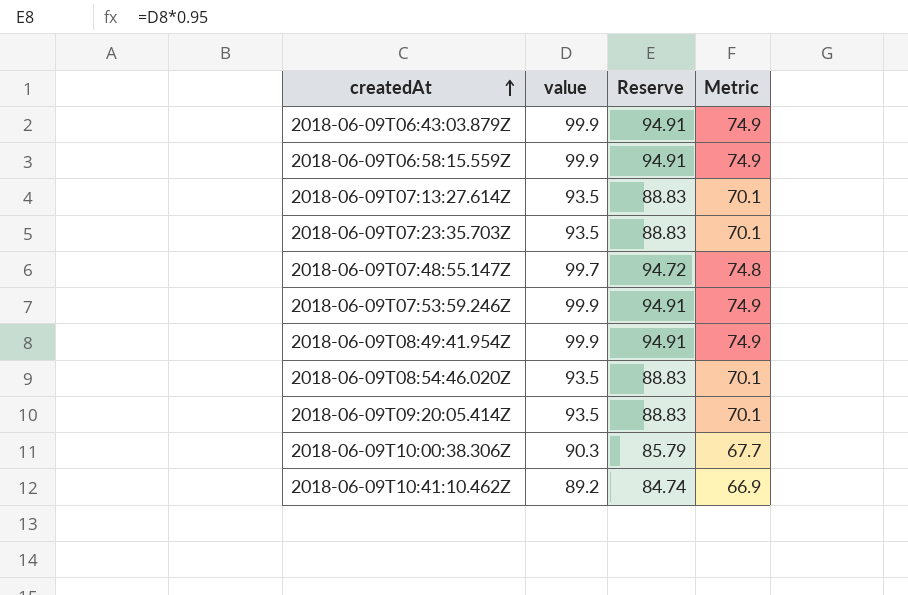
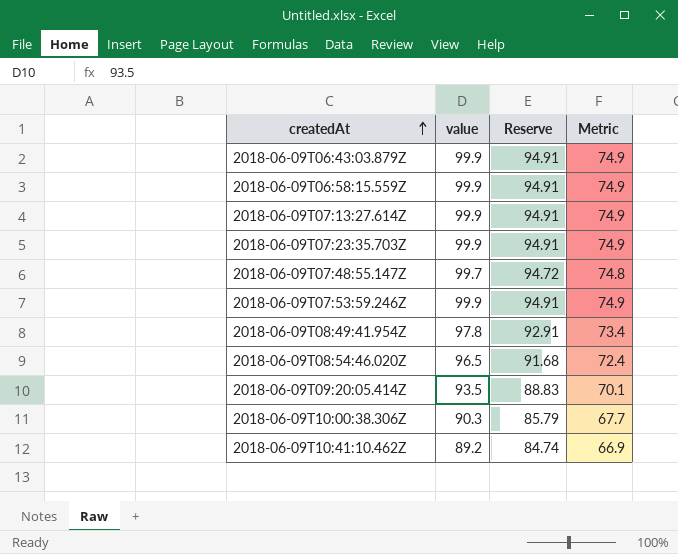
2018-06-09T07:13:27.614Z | value: 93.5 -> 99.9
2018-06-09T07:13:27.614Z | Reserve: 88.83 -> 94.91
2018-06-09T07:13:27.614Z | Metric: 70.1 -> 74.9
2018-06-09T07:23:35.703Z | value: 93.5 -> 99.9
2018-06-09T07:23:35.703Z | Reserve: 88.83 -> 94.91
2018-06-09T07:23:35.703Z | Metric: 70.1 -> 74.9
2018-06-09T08:49:41.954Z | value: 99.9 -> 97.8
2018-06-09T08:49:41.954Z | Reserve: 94.91 -> 92.91
2018-06-09T08:49:41.954Z | Metric: 74.9 -> 73.4
2018-06-09T08:54:46.020Z | value: 93.5 -> 96.5
2018-06-09T08:54:46.020Z | Reserve: 88.83 -> 91.68
2018-06-09T08:54:46.020Z | Metric: 70.1 -> 72.4

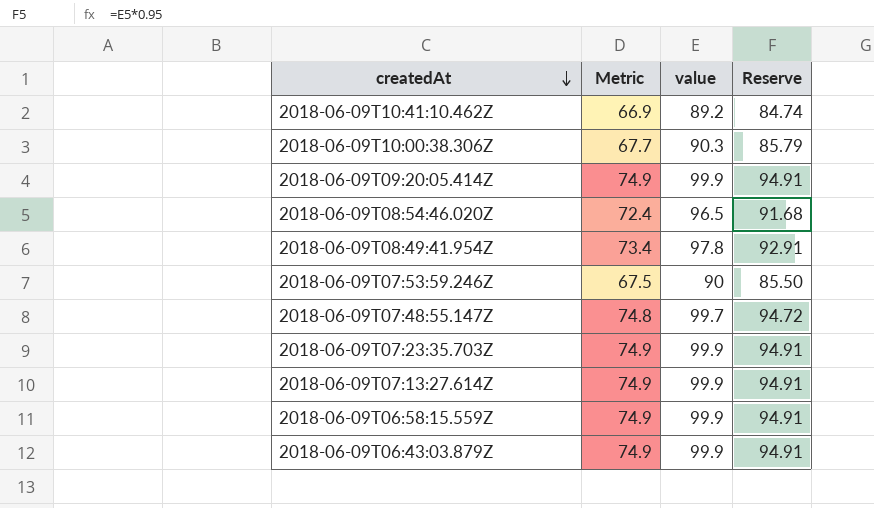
row order: createdAt ascending -> createdAt descending
column Metric | position: 4 -> 2
2018-06-09T09:20:05.414Z | Metric: 70.1 -> 74.9
2018-06-09T09:20:05.414Z | value: 93.5 -> 99.9
2018-06-09T09:20:05.414Z | Reserve: 88.83 -> 94.91
2018-06-09T07:53:59.246Z | Metric: 74.9 -> 67.5
2018-06-09T07:53:59.246Z | value: 99.9 -> 90
2018-06-09T07:53:59.246Z | Reserve: 94.91 -> 85.50

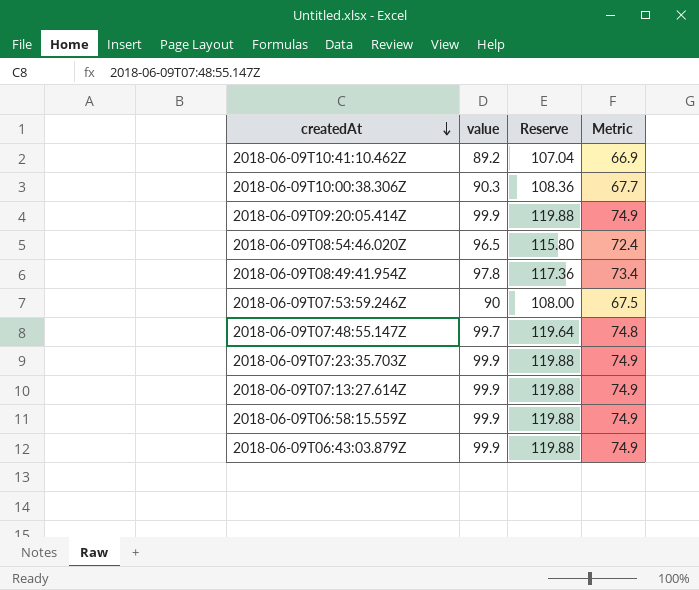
column Reserve | formula: [value] * 0.95 -> [value] * 1.2
column Metric | position: 2 -> 4

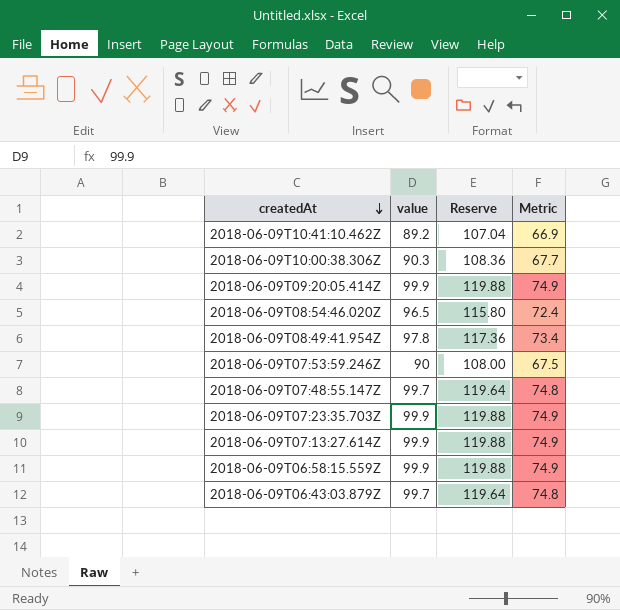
2018-06-09T06:43:03.879Z | value: 99.9 -> 99.7
2018-06-09T06:43:03.879Z | Reserve: 119.88 -> 119.64
2018-06-09T06:43:03.879Z | Metric: 74.9 -> 74.8

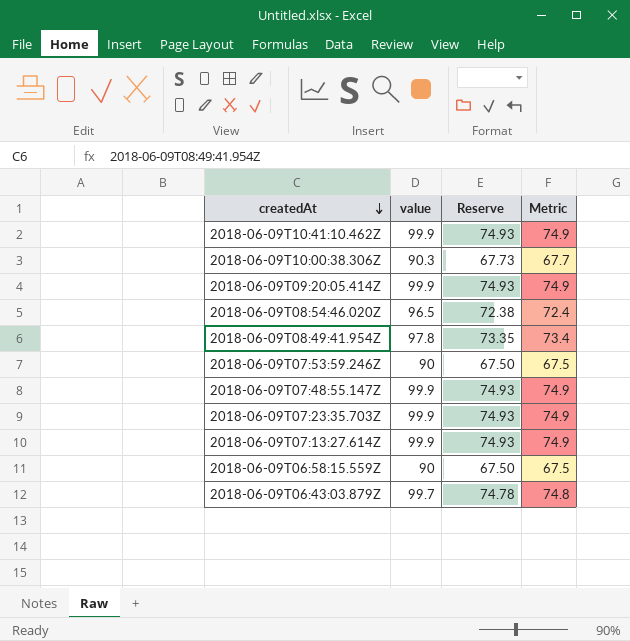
column Reserve | formula: [value] * 1.2 -> [value] * 0.75
2018-06-09T10:41:10.462Z | value: 89.2 -> 99.9
2018-06-09T10:41:10.462Z | Metric: 66.9 -> 74.9
2018-06-09T07:48:55.147Z | value: 99.7 -> 99.9
2018-06-09T07:48:55.147Z | Metric: 74.8 -> 74.9
2018-06-09T06:58:15.559Z | value: 99.9 -> 90
2018-06-09T06:58:15.559Z | Metric: 74.9 -> 67.5

